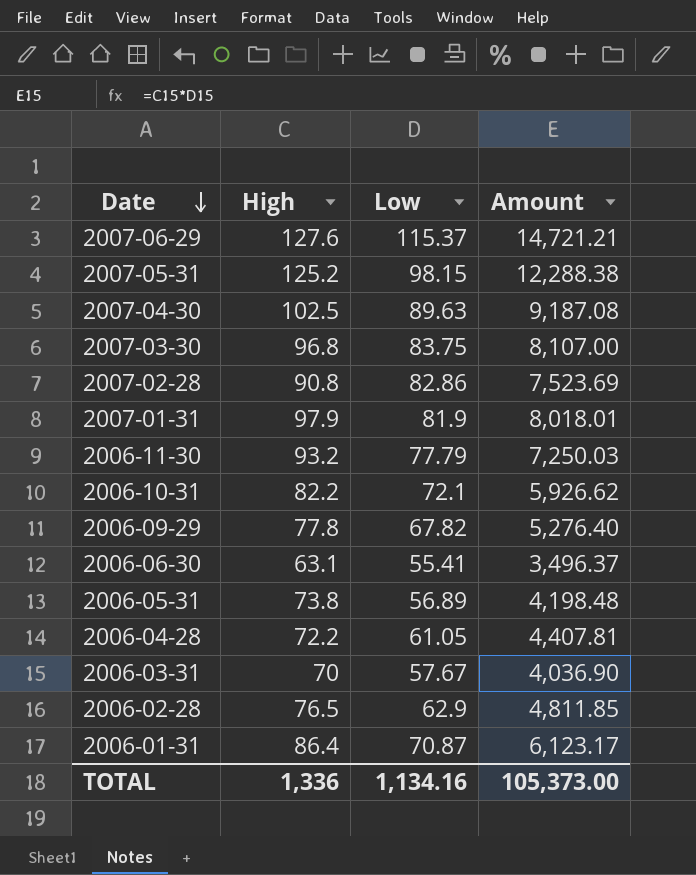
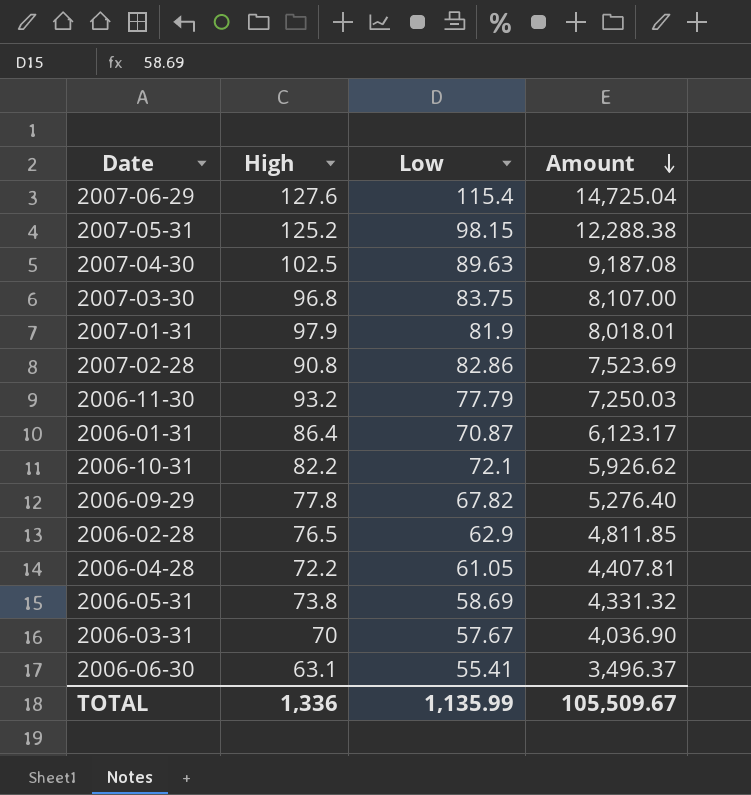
row order: Date descending -> Amount descending
2007-06-29 | Low: 115.37 -> 115.4
2007-06-29 | Amount: 14,721.21 -> 14,725.04
2006-05-31 | Low: 56.89 -> 58.69
2006-05-31 | Amount: 4,198.48 -> 4,331.32
TOTAL | Low: 1,134.16 -> 1,135.99
TOTAL | Amount: 105,373.00 -> 105,509.67

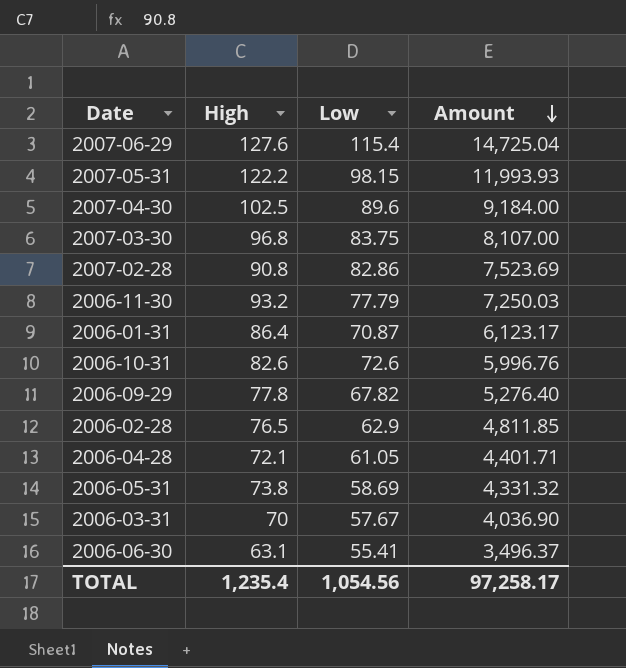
row 2007-01-31: 97.9 | 81.9 | 8,018.01 -> none
2007-05-31 | High: 125.2 -> 122.2
2007-05-31 | Amount: 12,288.38 -> 11,993.93
2007-04-30 | Low: 89.63 -> 89.6
2007-04-30 | Amount: 9,187.08 -> 9,184.00
2006-10-31 | High: 82.2 -> 82.6
2006-10-31 | Low: 72.1 -> 72.6
2006-10-31 | Amount: 5,926.62 -> 5,996.76
2006-04-28 | High: 72.2 -> 72.1
2006-04-28 | Amount: 4,407.81 -> 4,401.71
TOTAL | High: 1,336 -> 1,235.4
TOTAL | Low: 1,135.99 -> 1,054.56
TOTAL | Amount: 105,509.67 -> 97,258.17

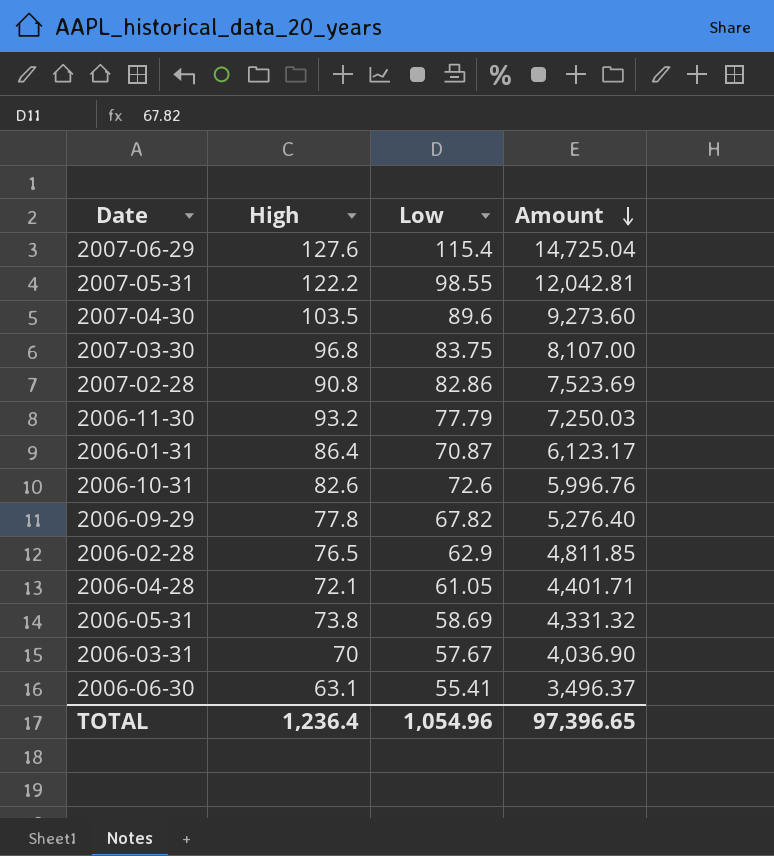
2007-05-31 | Low: 98.15 -> 98.55
2007-05-31 | Amount: 11,993.93 -> 12,042.81
2007-04-30 | High: 102.5 -> 103.5
2007-04-30 | Amount: 9,184.00 -> 9,273.60
TOTAL | High: 1,235.4 -> 1,236.4
TOTAL | Low: 1,054.56 -> 1,054.96
TOTAL | Amount: 97,258.17 -> 97,396.65

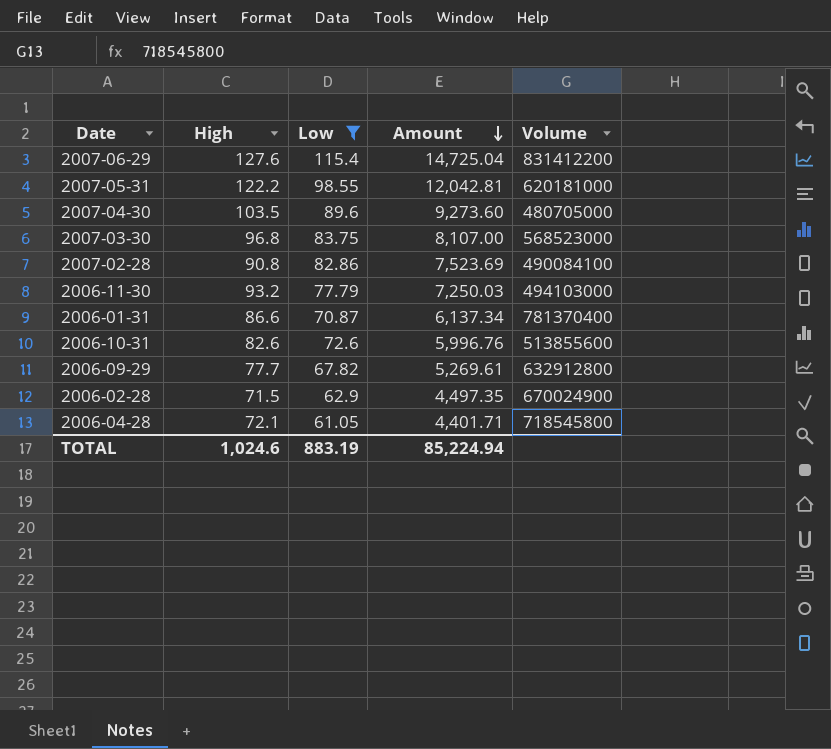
filter: none -> Low >= 61.05
column Volume | position: none -> 5
2006-01-31 | High: 86.4 -> 86.6
2006-01-31 | Amount: 6,123.17 -> 6,137.34
2006-09-29 | High: 77.8 -> 77.7
2006-09-29 | Amount: 5,276.40 -> 5,269.61
2006-02-28 | High: 76.5 -> 71.5
2006-02-28 | Amount: 4,811.85 -> 4,497.35
TOTAL | High: 1,236.4 -> 1,024.6
TOTAL | Low: 1,054.96 -> 883.19
TOTAL | Amount: 97,396.65 -> 85,224.94

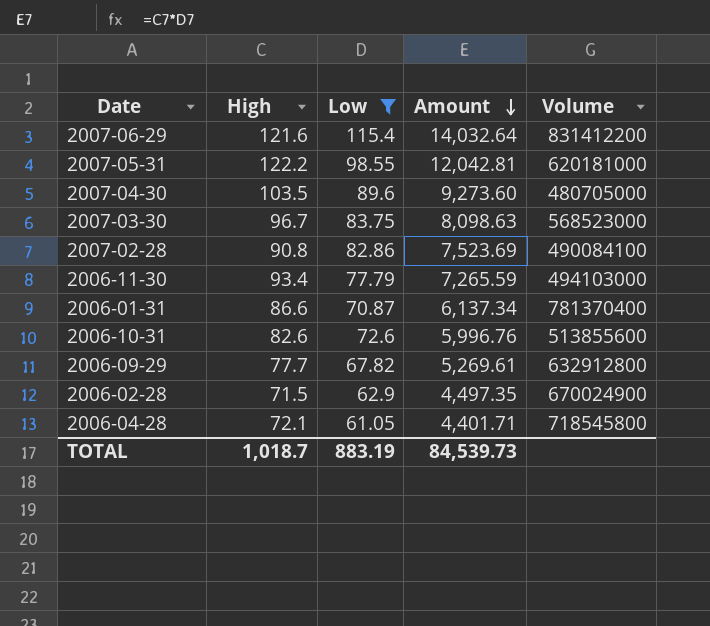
2007-06-29 | High: 127.6 -> 121.6
2007-06-29 | Amount: 14,725.04 -> 14,032.64
2007-03-30 | High: 96.8 -> 96.7
2007-03-30 | Amount: 8,107.00 -> 8,098.63
2006-11-30 | High: 93.2 -> 93.4
2006-11-30 | Amount: 7,250.03 -> 7,265.59
TOTAL | High: 1,024.6 -> 1,018.7
TOTAL | Amount: 85,224.94 -> 84,539.73

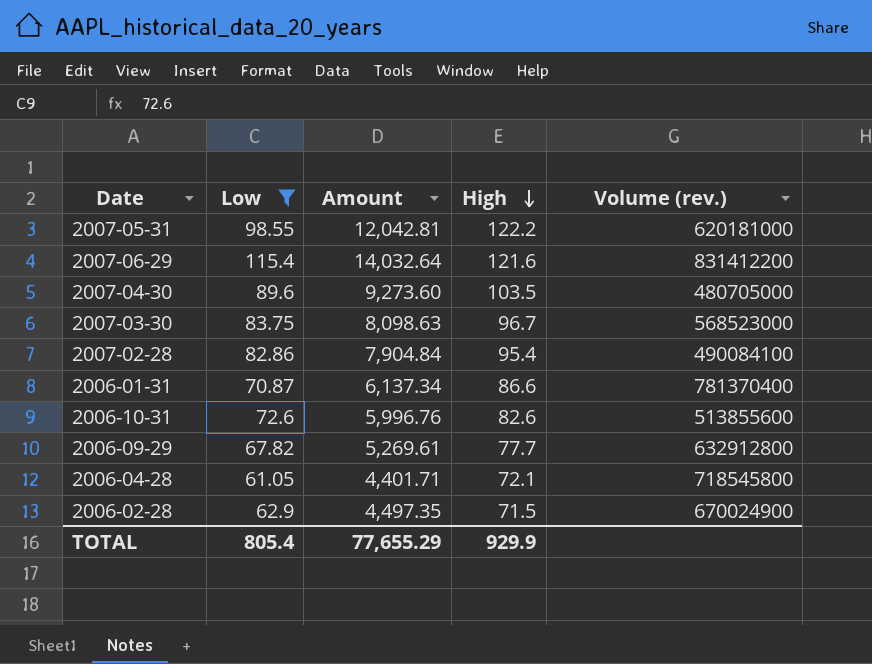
row order: Amount descending -> High descending
column High | position: 2 -> 4
column name: Volume -> Volume (rev.)
row 2006-11-30: 93.4 | 77.79 | 7,265.59 | 494103000 -> none
2007-02-28 | Amount: 7,523.69 -> 7,904.84
2007-02-28 | High: 90.8 -> 95.4
TOTAL | Low: 883.19 -> 805.4
TOTAL | Amount: 84,539.73 -> 77,655.29
TOTAL | High: 1,018.7 -> 929.9

